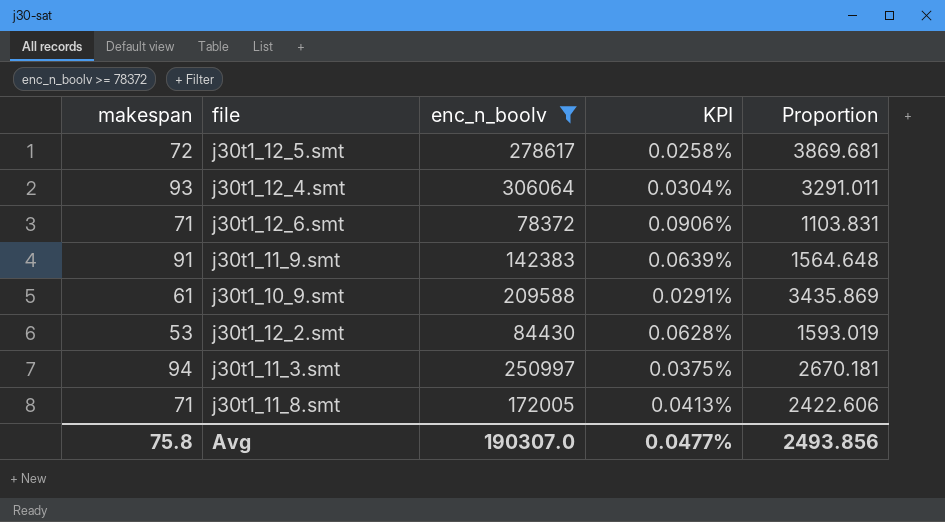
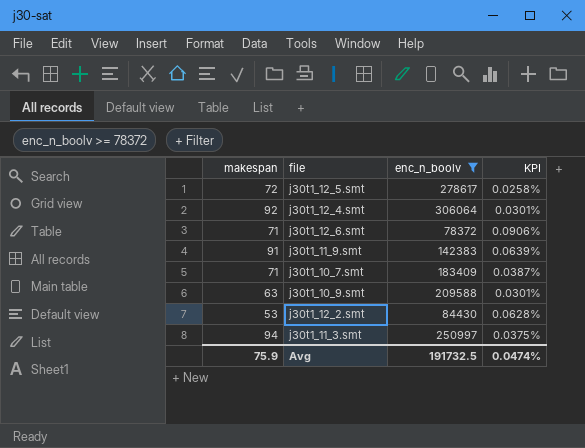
column Proportion | formula: [enc_n_boolv] / [makespan] -> none
row j30t1_11_8.smt: 71 | 172005 | 0.0413% | 2422.606 -> none
j30t1_12_4.smt | makespan: 93 -> 92
j30t1_12_4.smt | KPI: 0.0304% -> 0.0301%
row j30t1_10_7.smt: none -> 71 | 183409 | 0.0387%
j30t1_10_9.smt | makespan: 61 -> 63
j30t1_10_9.smt | KPI: 0.0291% -> 0.0301%
Avg | makespan: 75.8 -> 75.9
Avg | enc_n_boolv: 190307.0 -> 191732.5
Avg | KPI: 0.0477% -> 0.0474%

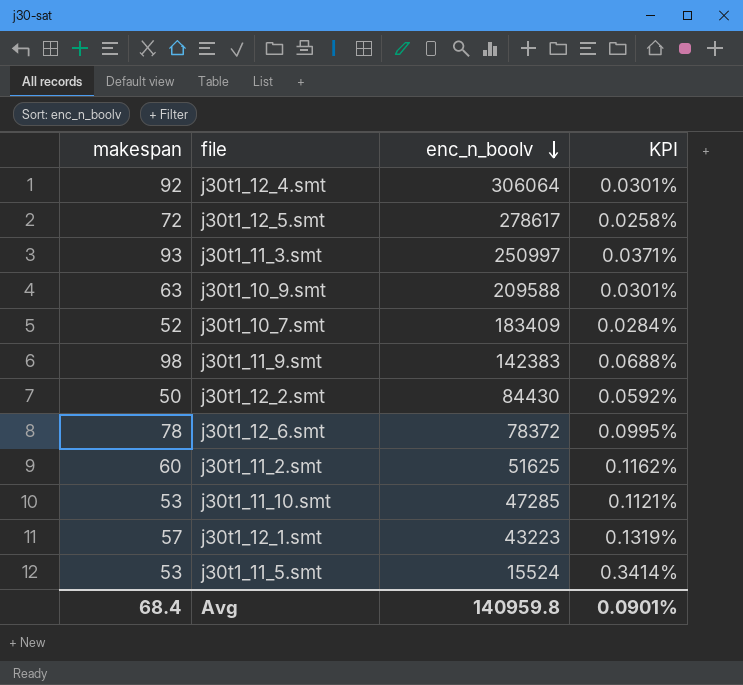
filter: enc_n_boolv >= 78372 -> none
row order: none -> enc_n_boolv descending
j30t1_11_3.smt | makespan: 94 -> 93
j30t1_11_3.smt | KPI: 0.0375% -> 0.0371%
j30t1_10_7.smt | makespan: 71 -> 52
j30t1_10_7.smt | KPI: 0.0387% -> 0.0284%
j30t1_11_9.smt | makespan: 91 -> 98
j30t1_11_9.smt | KPI: 0.0639% -> 0.0688%
j30t1_12_2.smt | makespan: 53 -> 50
j30t1_12_2.smt | KPI: 0.0628% -> 0.0592%
j30t1_12_6.smt | makespan: 71 -> 78
j30t1_12_6.smt | KPI: 0.0906% -> 0.0995%
Avg | makespan: 75.9 -> 68.4
Avg | enc_n_boolv: 191732.5 -> 140959.8
Avg | KPI: 0.0474% -> 0.0901%

